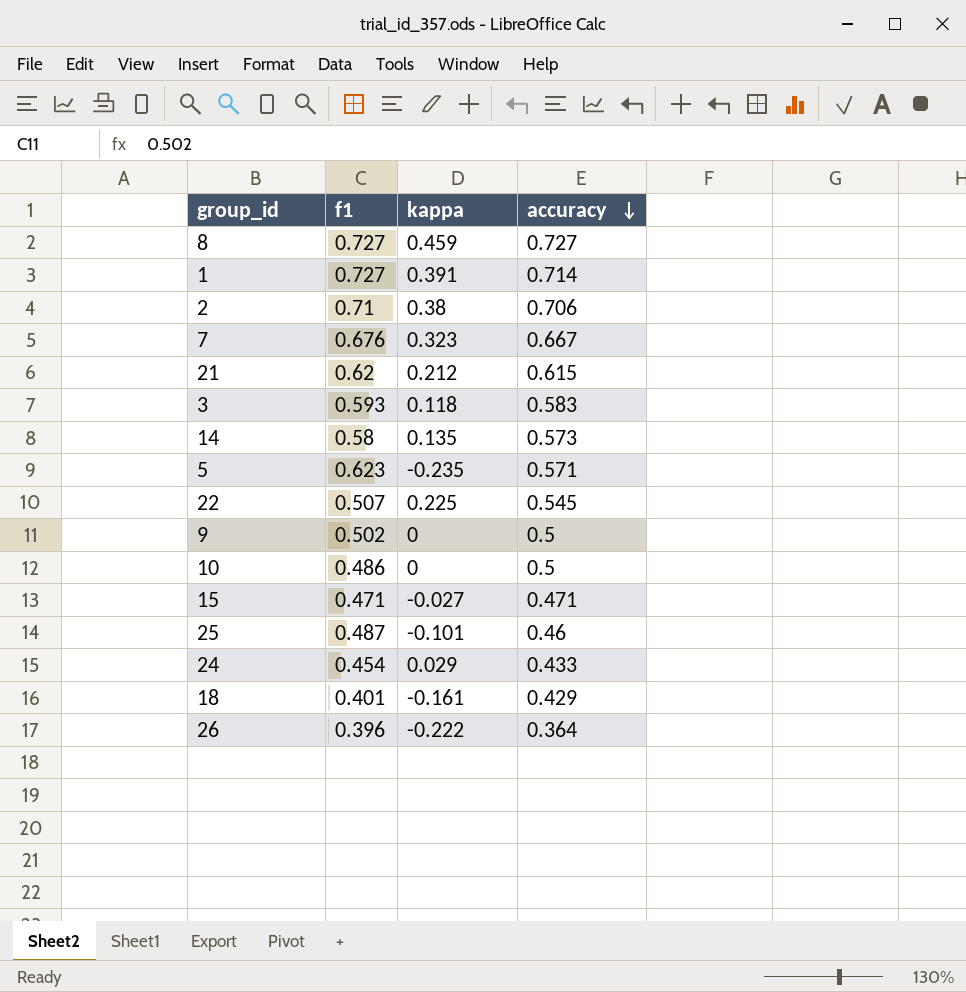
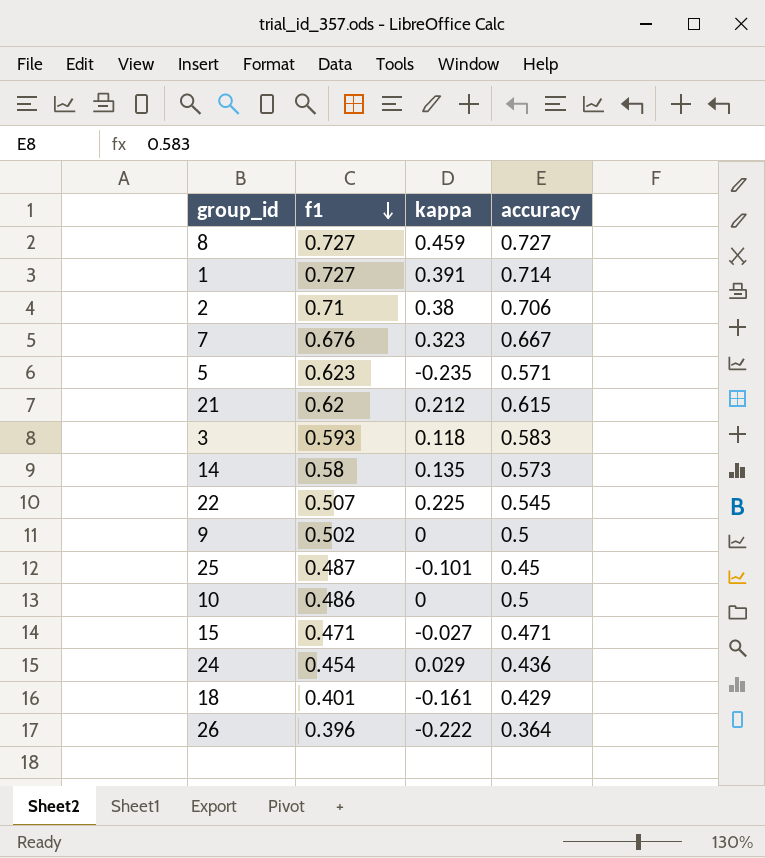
row order: accuracy descending -> f1 descending
25 | accuracy: 0.46 -> 0.45
24 | accuracy: 0.433 -> 0.436

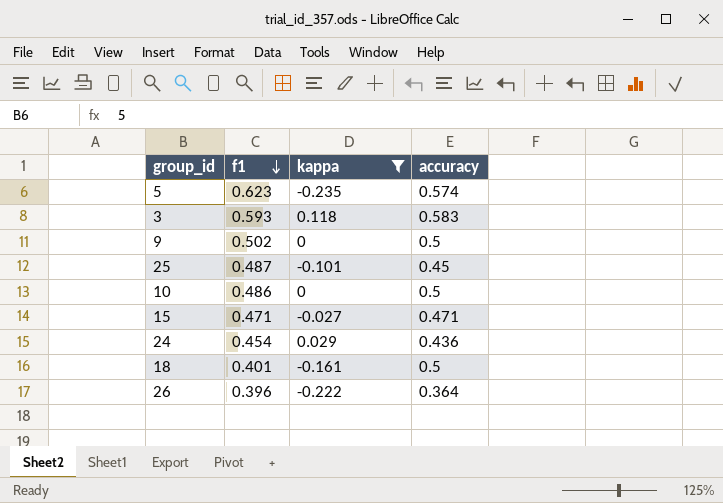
filter: none -> kappa <= 0.118
5 | accuracy: 0.571 -> 0.574
18 | accuracy: 0.429 -> 0.5

